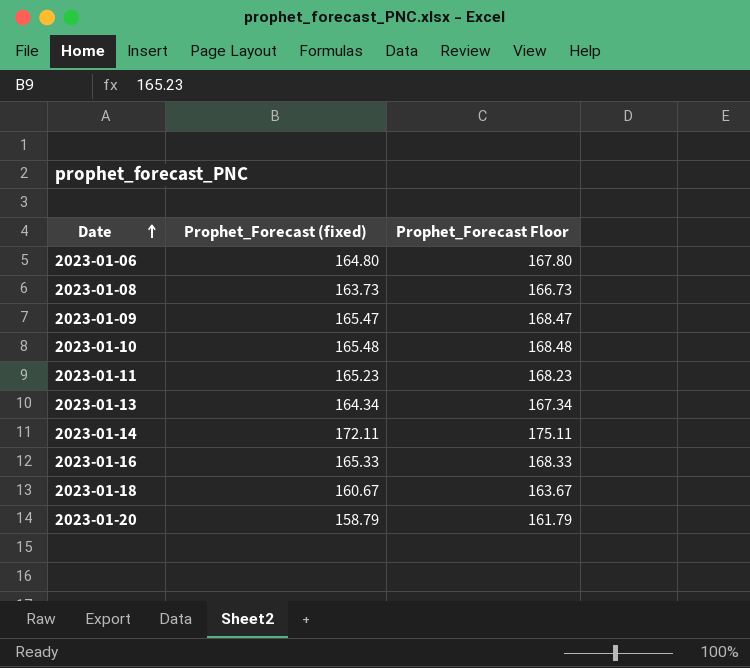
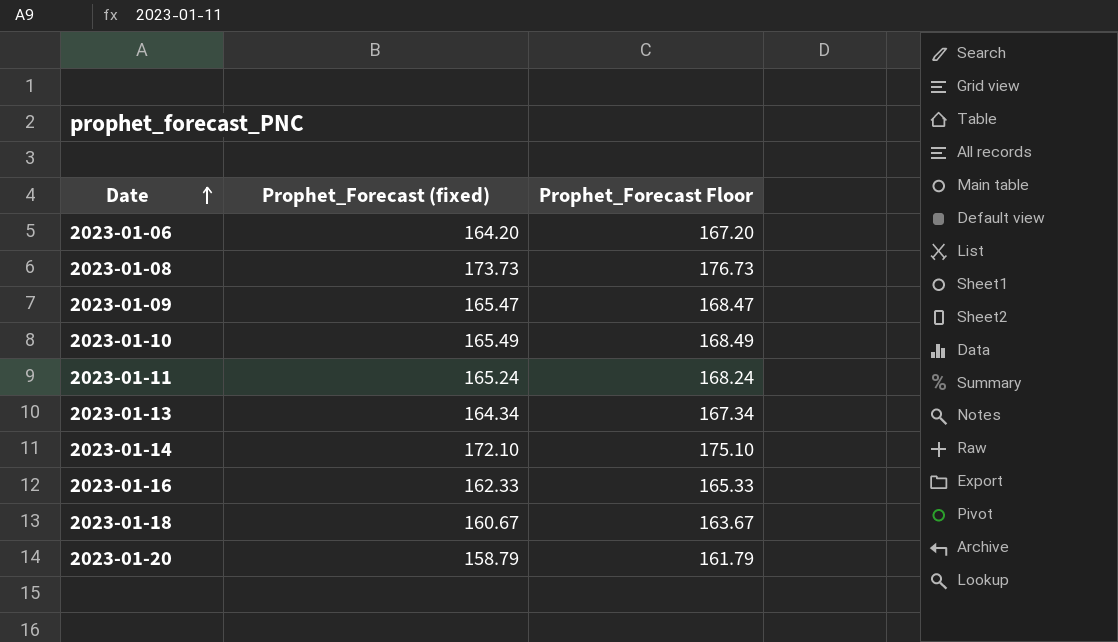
2023-01-06 | Prophet_Forecast (fixed): 164.80 -> 164.20
2023-01-06 | Prophet_Forecast Floor: 167.80 -> 167.20
2023-01-08 | Prophet_Forecast (fixed): 163.73 -> 173.73
2023-01-08 | Prophet_Forecast Floor: 166.73 -> 176.73
2023-01-10 | Prophet_Forecast (fixed): 165.48 -> 165.49
2023-01-10 | Prophet_Forecast Floor: 168.48 -> 168.49
2023-01-11 | Prophet_Forecast (fixed): 165.23 -> 165.24
2023-01-11 | Prophet_Forecast Floor: 168.23 -> 168.24
2023-01-14 | Prophet_Forecast (fixed): 172.11 -> 172.10
2023-01-14 | Prophet_Forecast Floor: 175.11 -> 175.10
2023-01-16 | Prophet_Forecast (fixed): 165.33 -> 162.33
2023-01-16 | Prophet_Forecast Floor: 168.33 -> 165.33

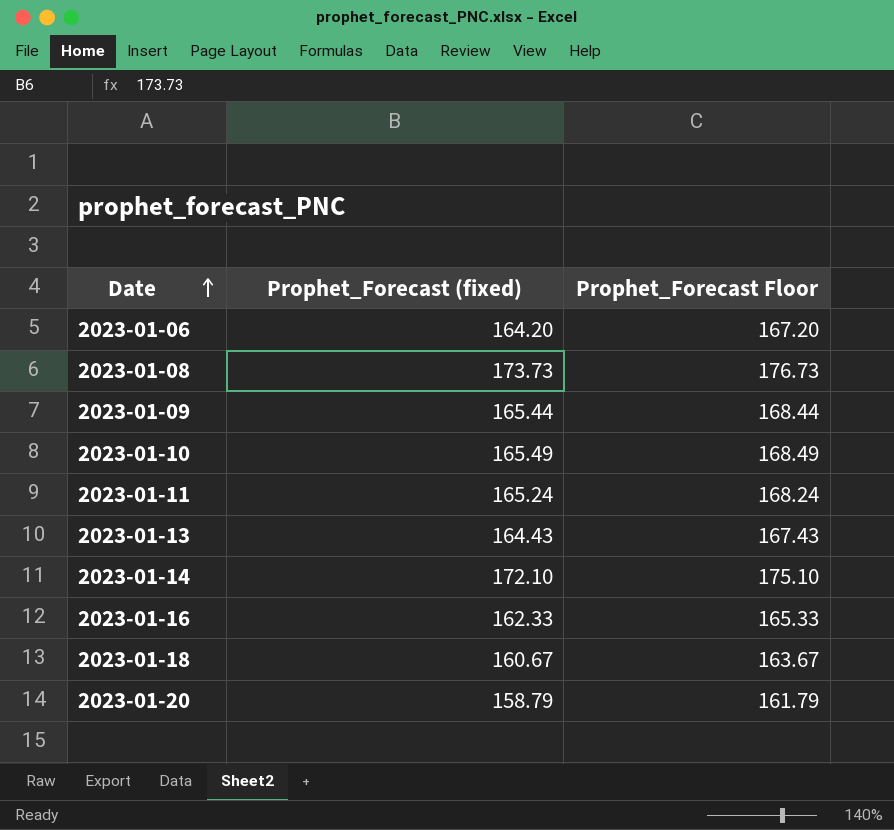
2023-01-09 | Prophet_Forecast (fixed): 165.47 -> 165.44
2023-01-09 | Prophet_Forecast Floor: 168.47 -> 168.44
2023-01-13 | Prophet_Forecast (fixed): 164.34 -> 164.43
2023-01-13 | Prophet_Forecast Floor: 167.34 -> 167.43

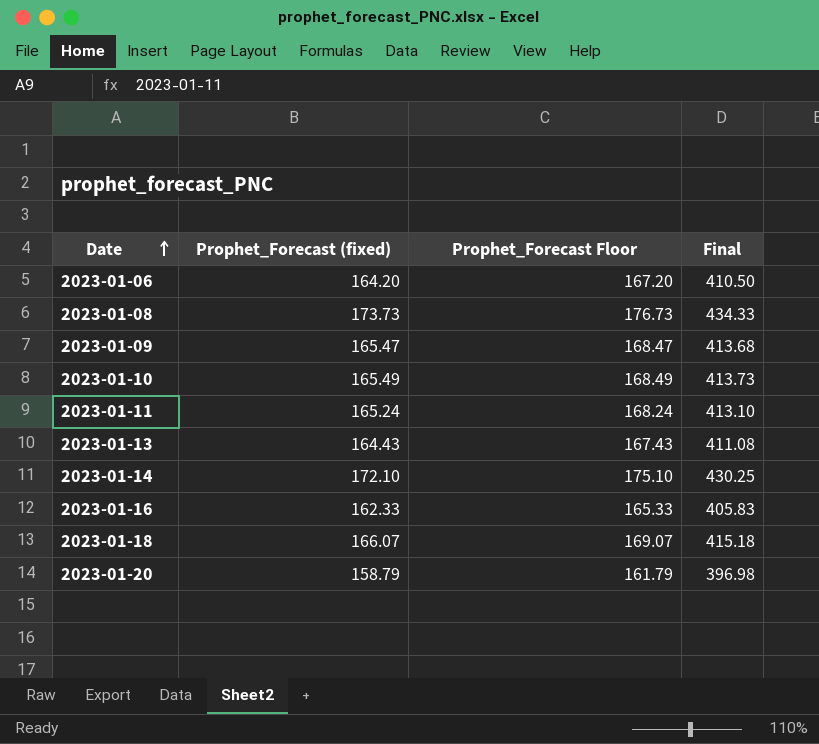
column Final | formula: none -> [Prophet_Forecast (fixed)] * 2.5
2023-01-09 | Prophet_Forecast (fixed): 165.44 -> 165.47
2023-01-09 | Prophet_Forecast Floor: 168.44 -> 168.47
2023-01-18 | Prophet_Forecast (fixed): 160.67 -> 166.07
2023-01-18 | Prophet_Forecast Floor: 163.67 -> 169.07

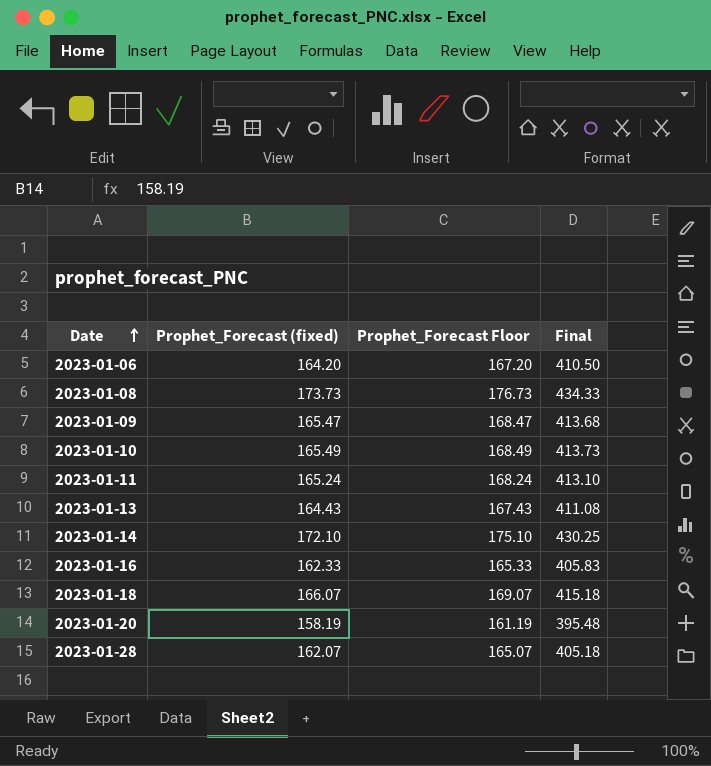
2023-01-20 | Prophet_Forecast (fixed): 158.79 -> 158.19
2023-01-20 | Prophet_Forecast Floor: 161.79 -> 161.19
2023-01-20 | Final: 396.98 -> 395.48
row 2023-01-28: none -> 162.07 | 165.07 | 405.18

